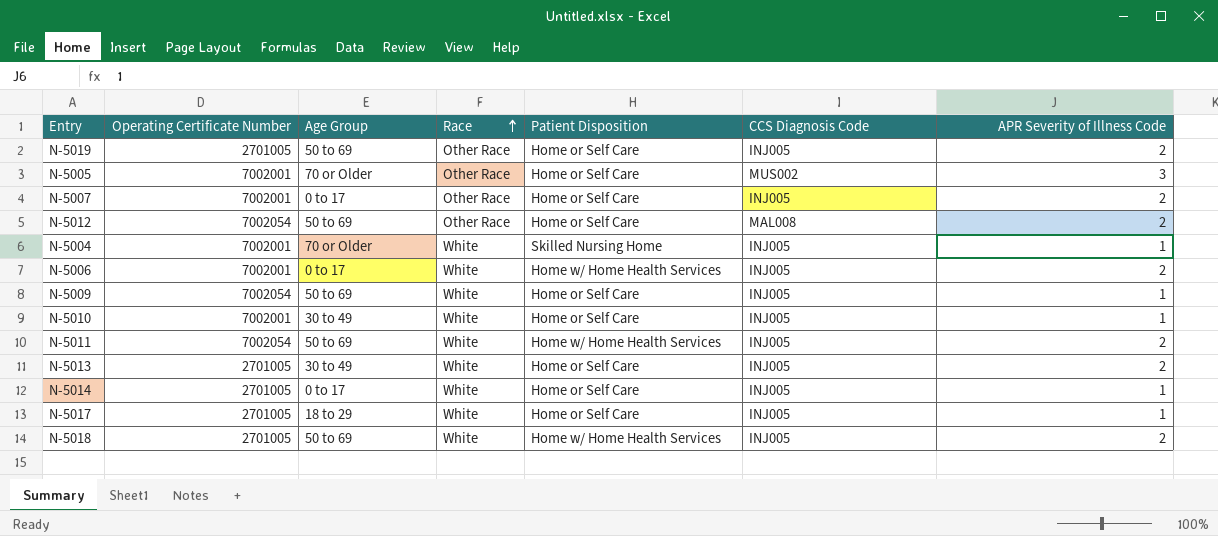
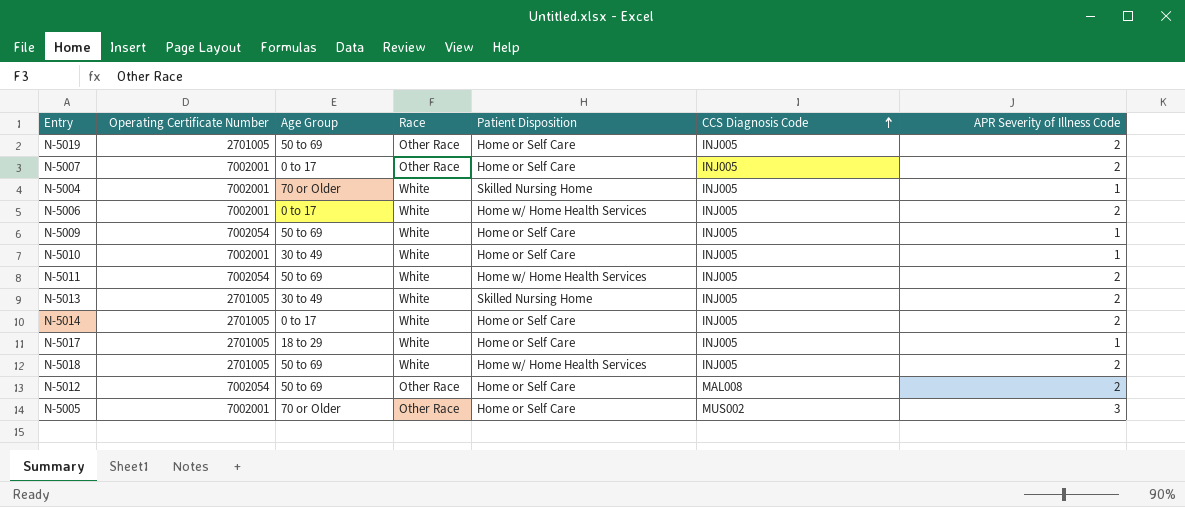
row order: Race ascending -> CCS Diagnosis Code ascending
N-5013 | Patient Disposition: Home or Self Care -> Skilled Nursing Home
N-5014 | APR Severity of Illness Code: 1 -> 2

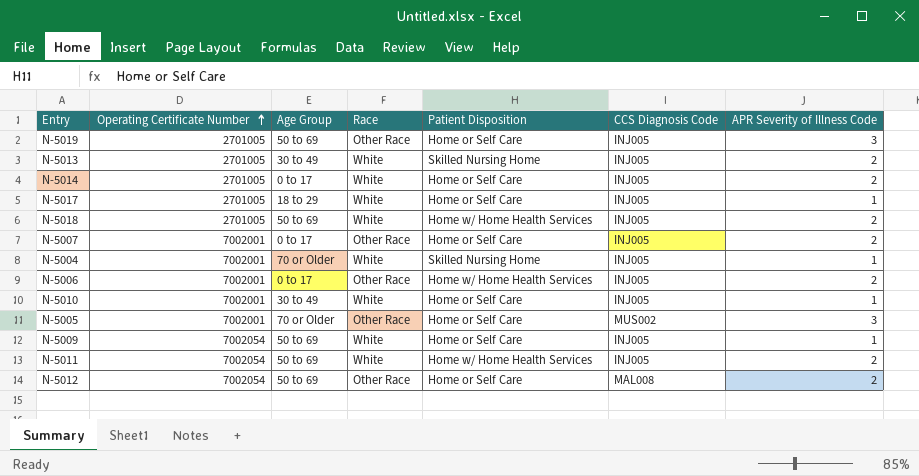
row order: CCS Diagnosis Code ascending -> Operating Certificate Number ascending
N-5019 | APR Severity of Illness Code: 2 -> 3
N-5006 | Race: White -> Other Race

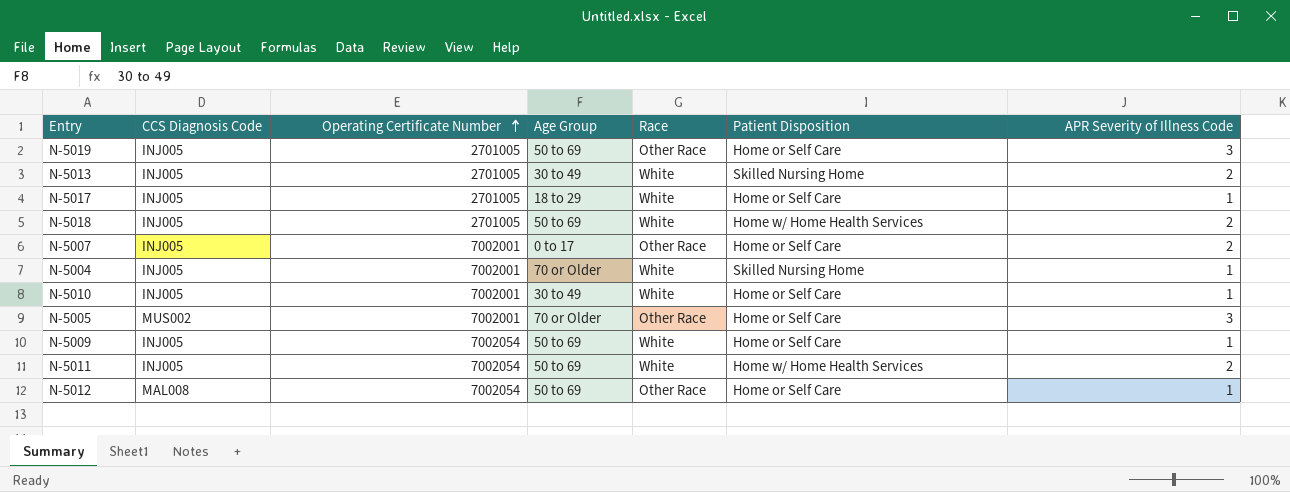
column CCS Diagnosis Code | position: 6 -> 2
row N-5014: 2701005 | 0 to 17 | White | Home or Self Care | INJ005 | 2 -> none
row N-5006: 7002001 | 0 to 17 | Other Race | Home w/ Home Health Services | INJ005 | 2 -> none
N-5012 | APR Severity of Illness Code: 2 -> 1

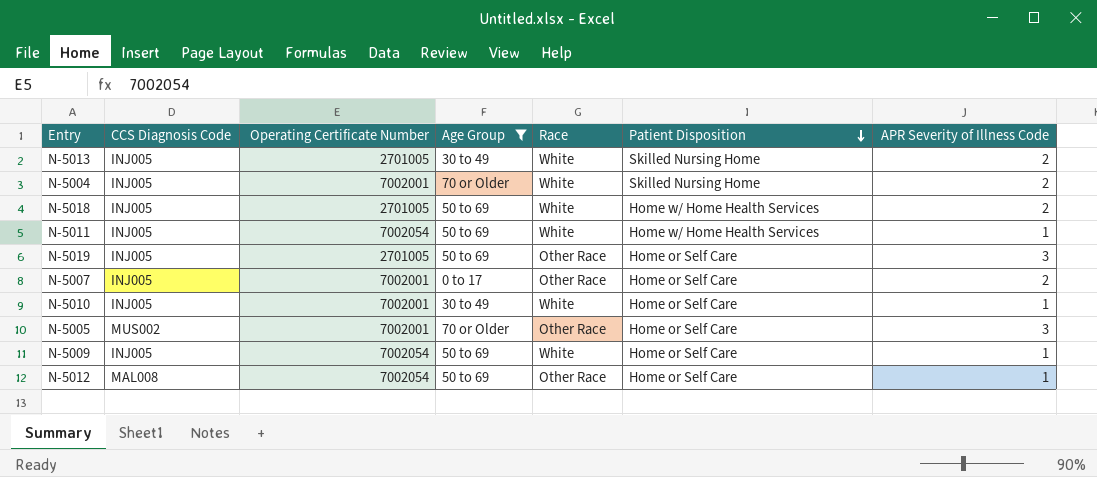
filter: none -> Age Group != 18 to 29
row order: Operating Certificate Number ascending -> Patient Disposition descending
N-5004 | APR Severity of Illness Code: 1 -> 2
N-5011 | APR Severity of Illness Code: 2 -> 1

